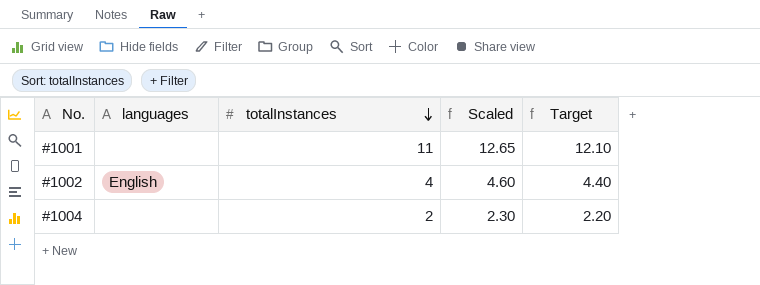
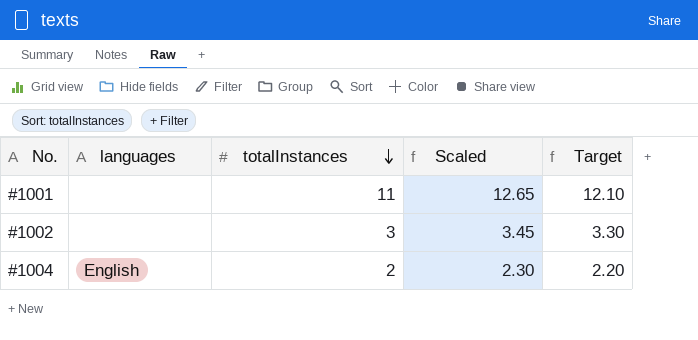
#1002 | languages: English -> none
#1002 | totalInstances: 4 -> 3
#1002 | Scaled: 4.60 -> 3.45
#1002 | Target: 4.40 -> 3.30
#1004 | languages: none -> English

